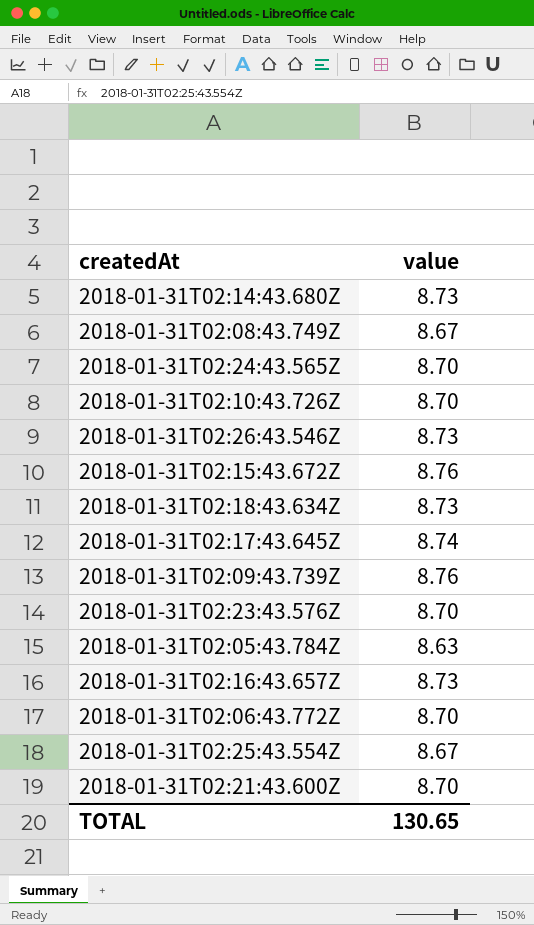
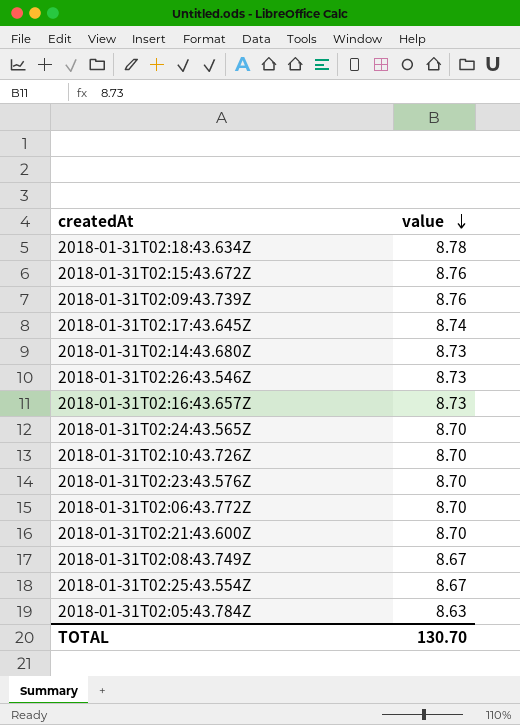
row order: none -> value descending
2018-01-31T02:18:43.634Z | value: 8.73 -> 8.78
TOTAL | value: 130.65 -> 130.70

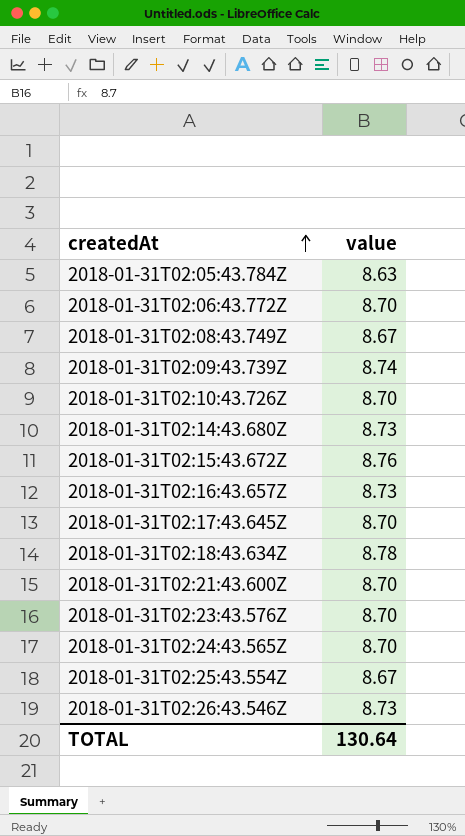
row order: value descending -> createdAt ascending
2018-01-31T02:09:43.739Z | value: 8.76 -> 8.74
2018-01-31T02:17:43.645Z | value: 8.74 -> 8.70
TOTAL | value: 130.70 -> 130.64

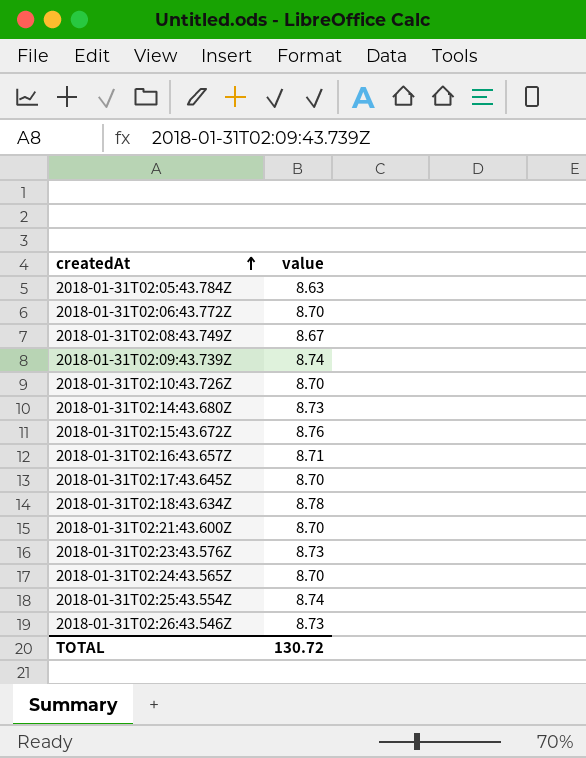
2018-01-31T02:16:43.657Z | value: 8.73 -> 8.71
2018-01-31T02:23:43.576Z | value: 8.70 -> 8.73
2018-01-31T02:25:43.554Z | value: 8.67 -> 8.74
TOTAL | value: 130.64 -> 130.72

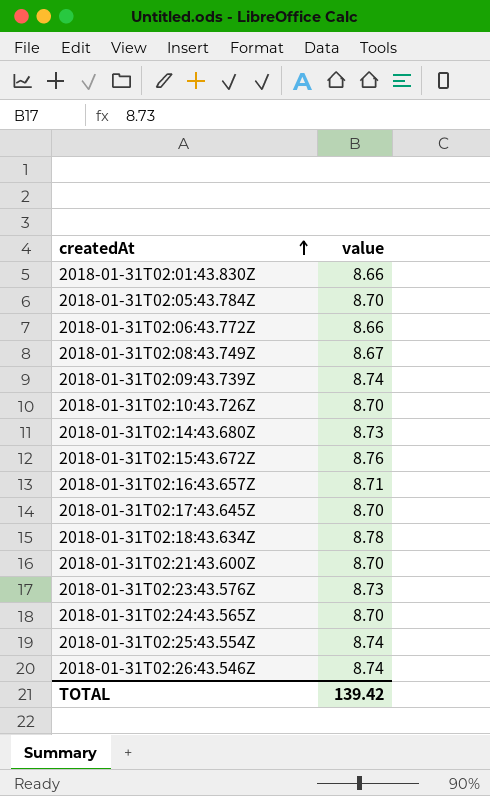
row 2018-01-31T02:01:43.830Z: none -> 8.66
2018-01-31T02:05:43.784Z | value: 8.63 -> 8.70
2018-01-31T02:06:43.772Z | value: 8.70 -> 8.66
2018-01-31T02:26:43.546Z | value: 8.73 -> 8.74
TOTAL | value: 130.72 -> 139.42

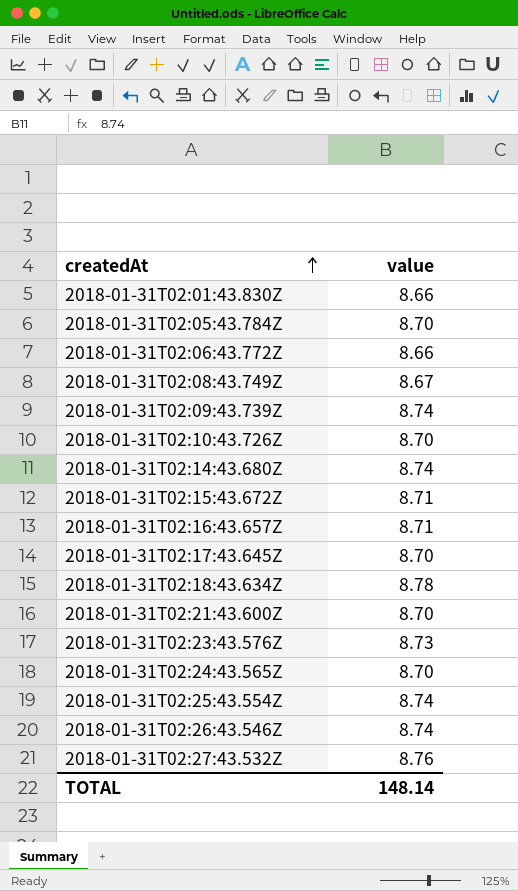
2018-01-31T02:14:43.680Z | value: 8.73 -> 8.74
2018-01-31T02:15:43.672Z | value: 8.76 -> 8.71
row 2018-01-31T02:27:43.532Z: none -> 8.76
TOTAL | value: 139.42 -> 148.14

